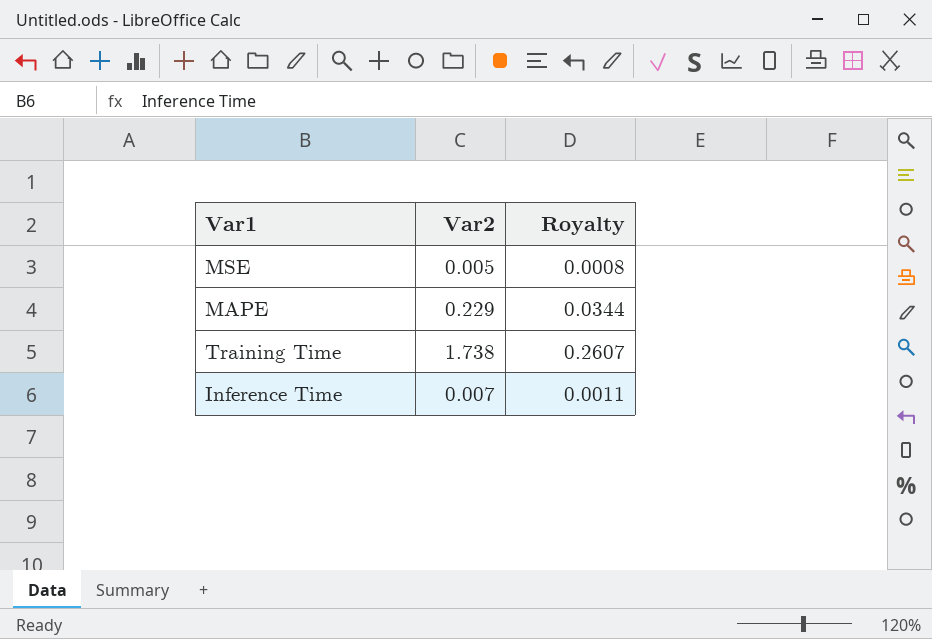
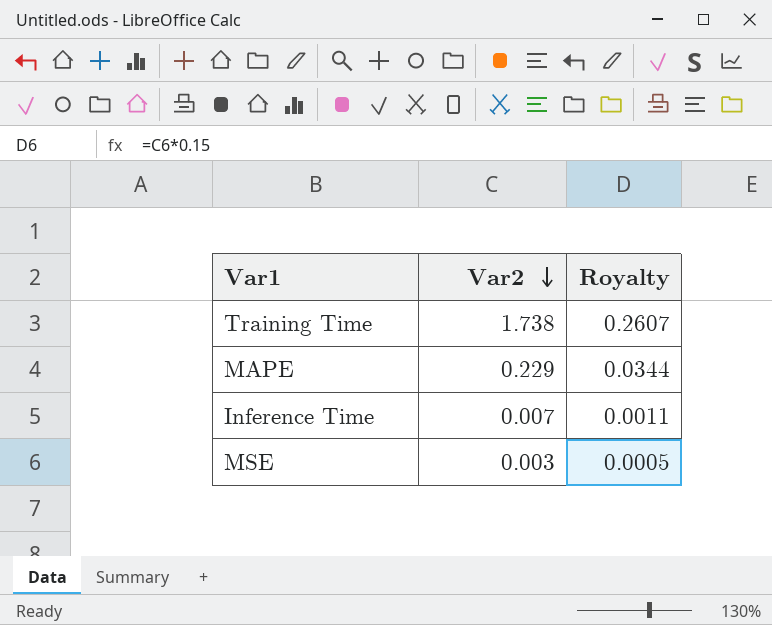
row order: none -> Var2 descending
MSE | Var2: 0.005 -> 0.003
MSE | Royalty: 0.0008 -> 0.0005

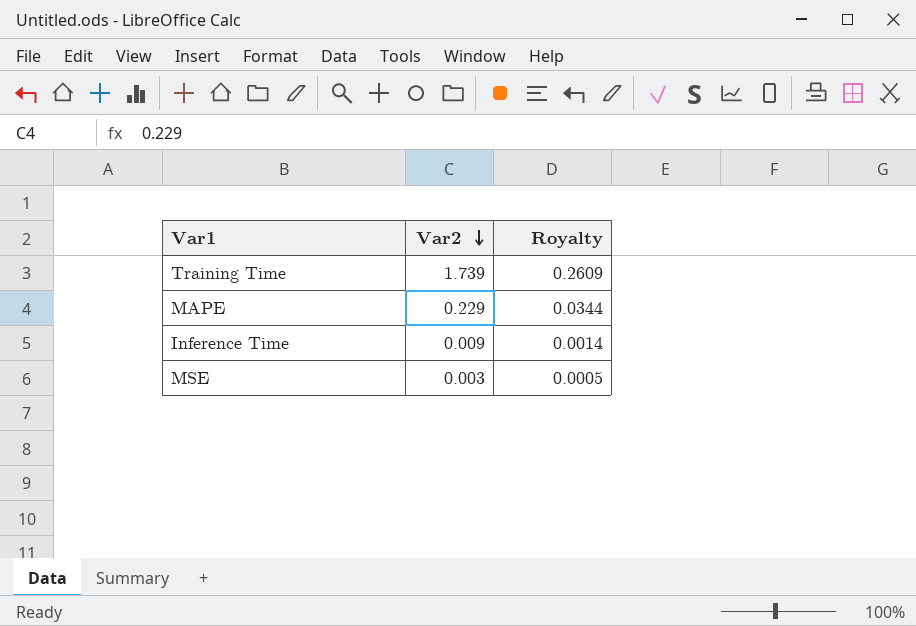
Training Time | Var2: 1.738 -> 1.739
Training Time | Royalty: 0.2607 -> 0.2609
Inference Time | Var2: 0.007 -> 0.009
Inference Time | Royalty: 0.0011 -> 0.0014

